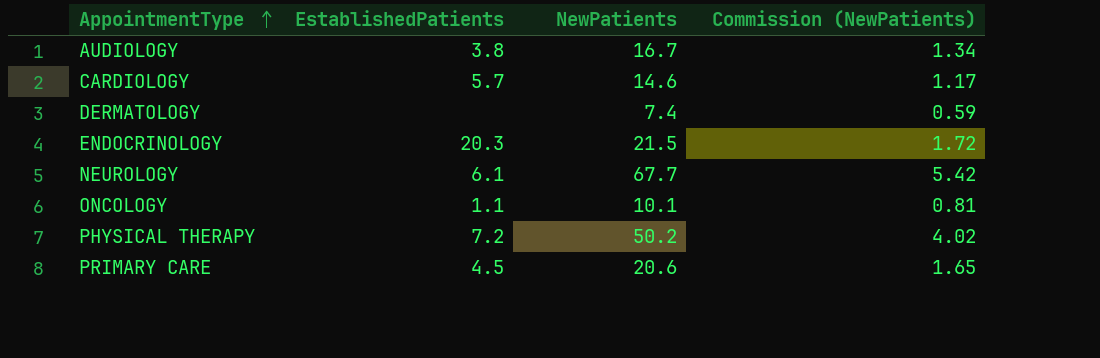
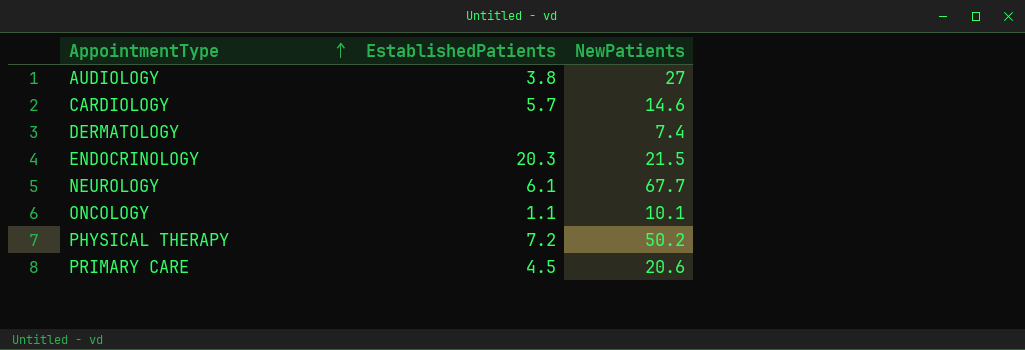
column Commission (NewPatients) | formula: [NewPatients] * 0.08 -> none
AUDIOLOGY | NewPatients: 16.7 -> 27

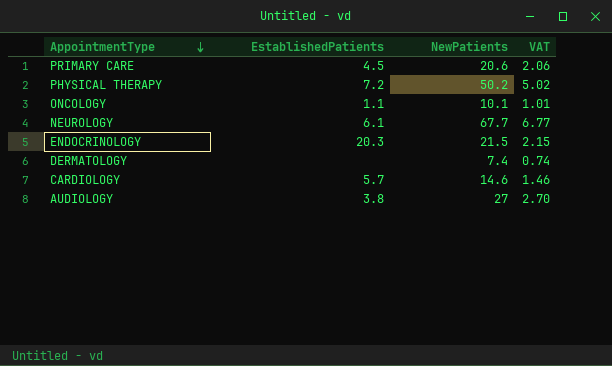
row order: AppointmentType ascending -> AppointmentType descending
column VAT | formula: none -> [NewPatients] * 0.1

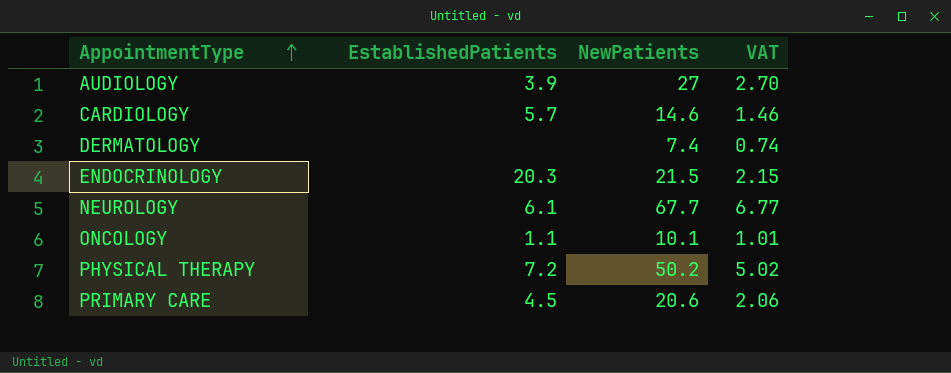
row order: AppointmentType descending -> AppointmentType ascending
AUDIOLOGY | EstablishedPatients: 3.8 -> 3.9

